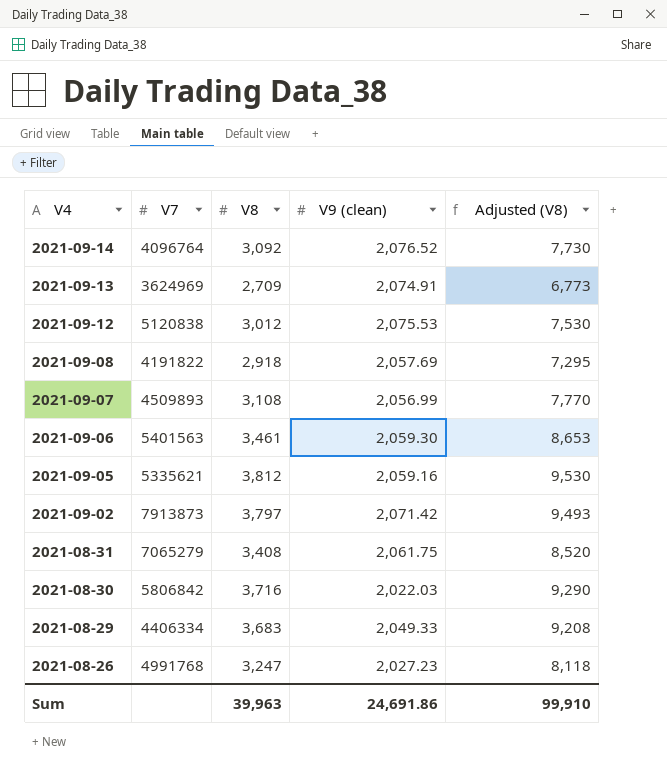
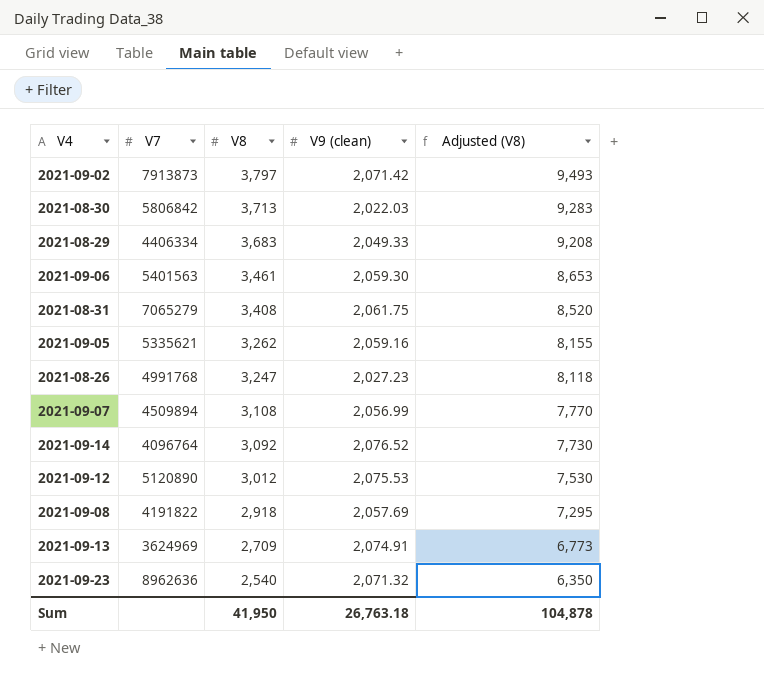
row order: V4 descending -> V8 descending
2021-08-30 | V8: 3,716 -> 3,713
2021-08-30 | Adjusted (V8): 9,290 -> 9,283
2021-09-05 | V8: 3,812 -> 3,262
2021-09-05 | Adjusted (V8): 9,530 -> 8,155
2021-09-07 | V7: 4509893 -> 4509894
2021-09-12 | V7: 5120838 -> 5120890
row 2021-09-23: none -> 8962636 | 2,540 | 2,071.32 | 6,350
Sum | V8: 39,963 -> 41,950
Sum | V9 (clean): 24,691.86 -> 26,763.18
Sum | Adjusted (V8): 99,910 -> 104,878

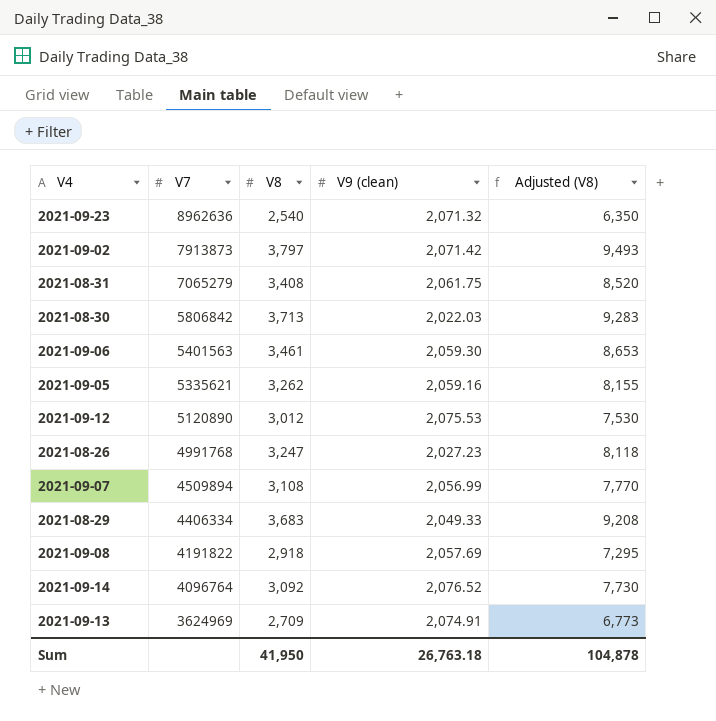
row order: V8 descending -> V7 descending

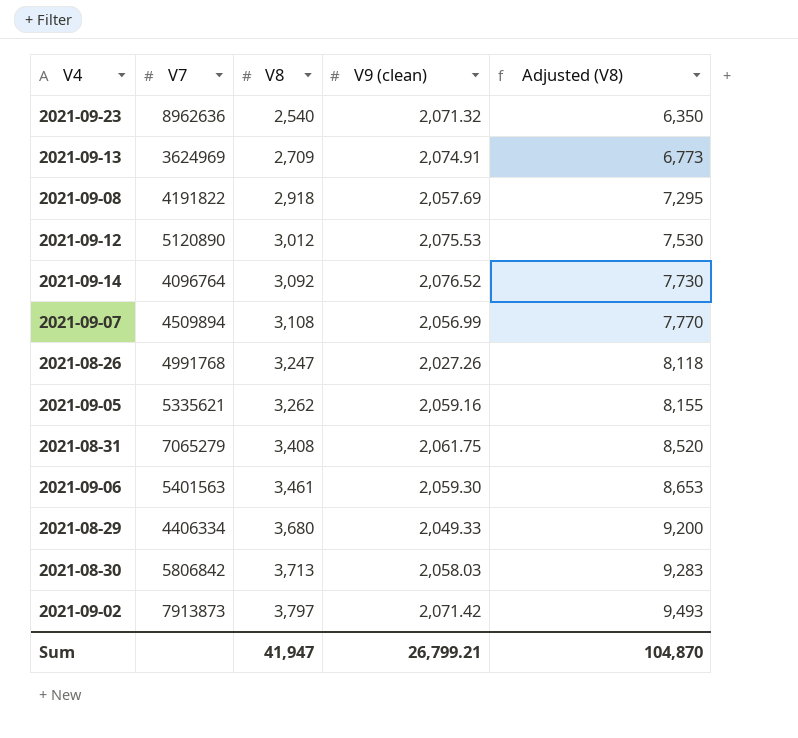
row order: V7 descending -> V8 ascending
2021-08-26 | V9 (clean): 2,027.23 -> 2,027.26
2021-08-29 | V8: 3,683 -> 3,680
2021-08-29 | Adjusted (V8): 9,208 -> 9,200
2021-08-30 | V9 (clean): 2,022.03 -> 2,058.03
Sum | V8: 41,950 -> 41,947
Sum | V9 (clean): 26,763.18 -> 26,799.21
Sum | Adjusted (V8): 104,878 -> 104,870

